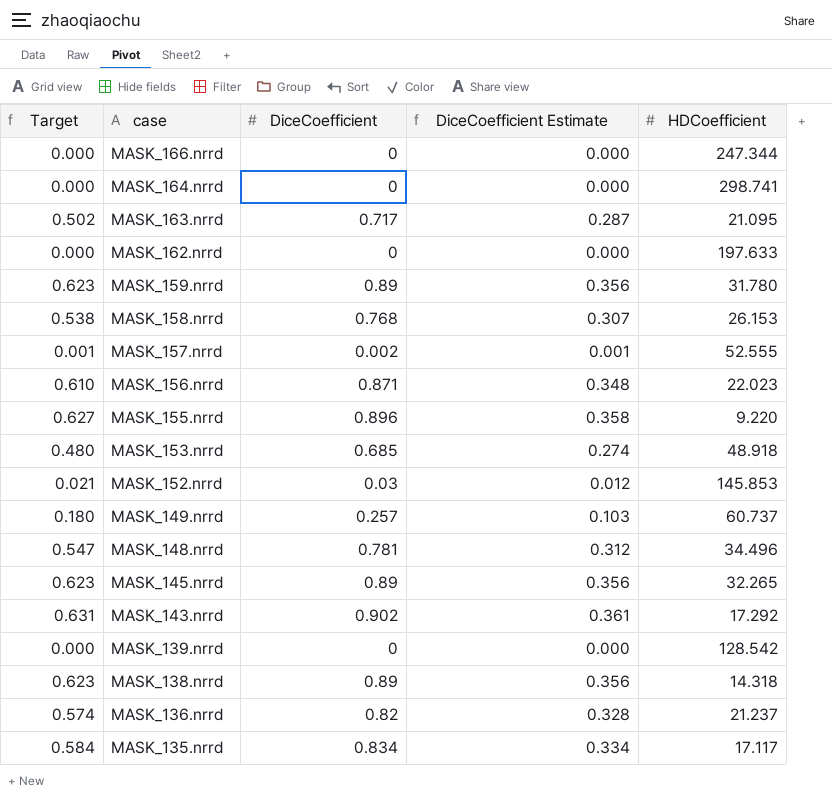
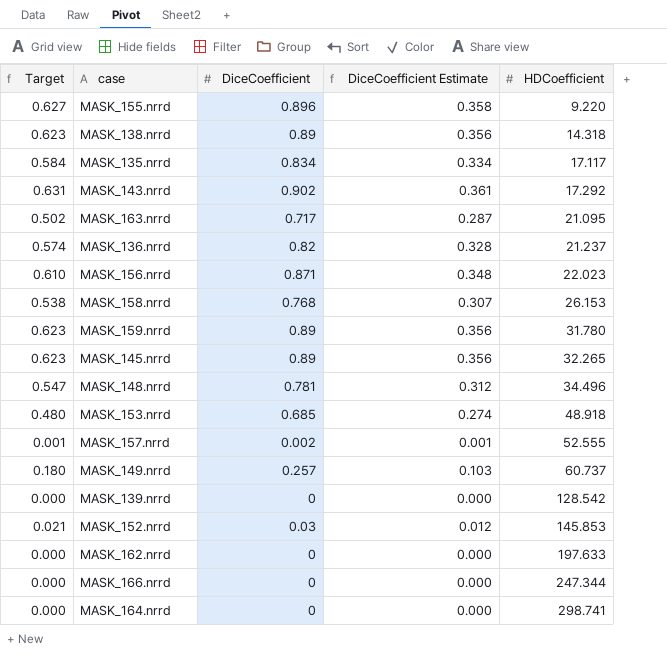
row order: case descending -> HDCoefficient ascending

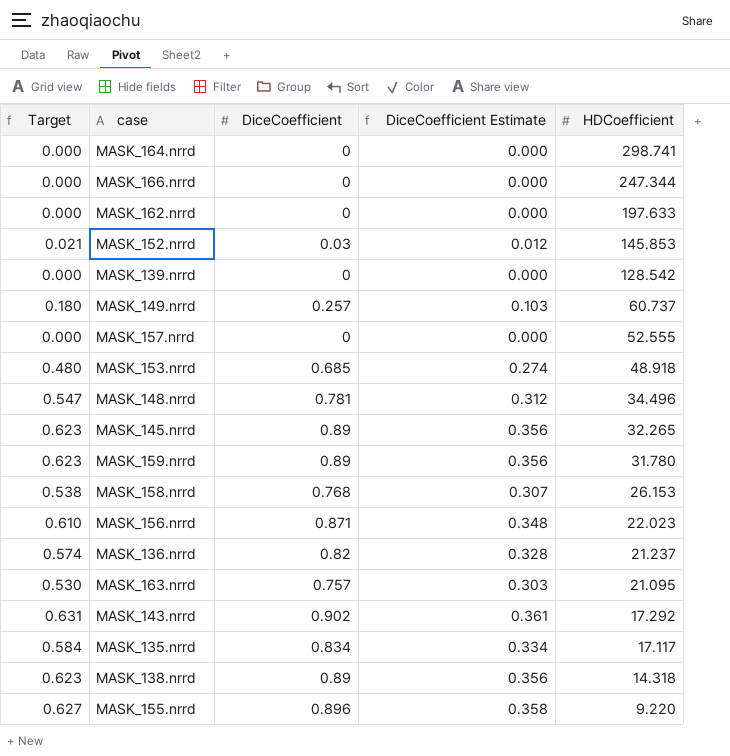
row order: HDCoefficient ascending -> HDCoefficient descending
MASK_157.nrrd | Target: 0.001 -> 0.000
MASK_157.nrrd | DiceCoefficient: 0.002 -> 0
MASK_157.nrrd | DiceCoefficient Estimate: 0.001 -> 0.000
MASK_163.nrrd | Target: 0.502 -> 0.530
MASK_163.nrrd | DiceCoefficient: 0.717 -> 0.757
MASK_163.nrrd | DiceCoefficient Estimate: 0.287 -> 0.303

